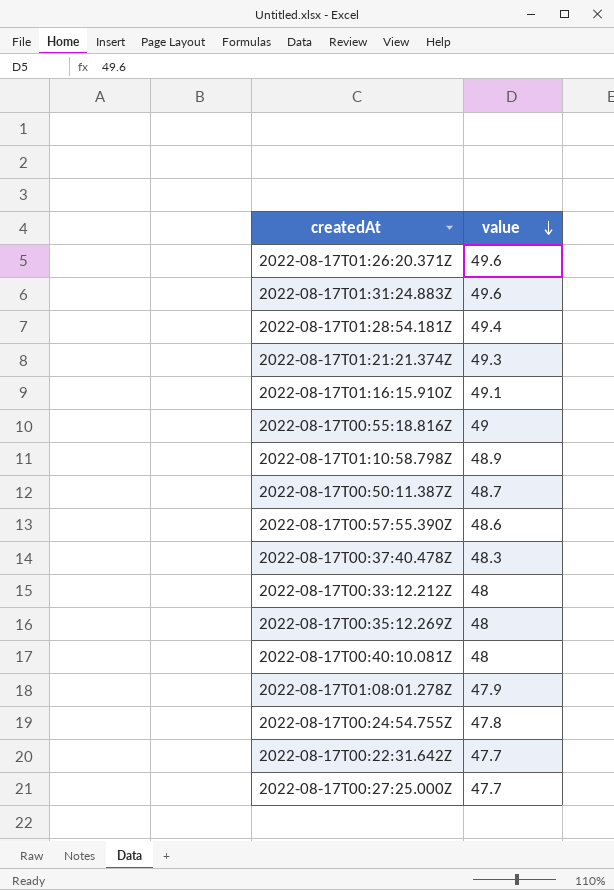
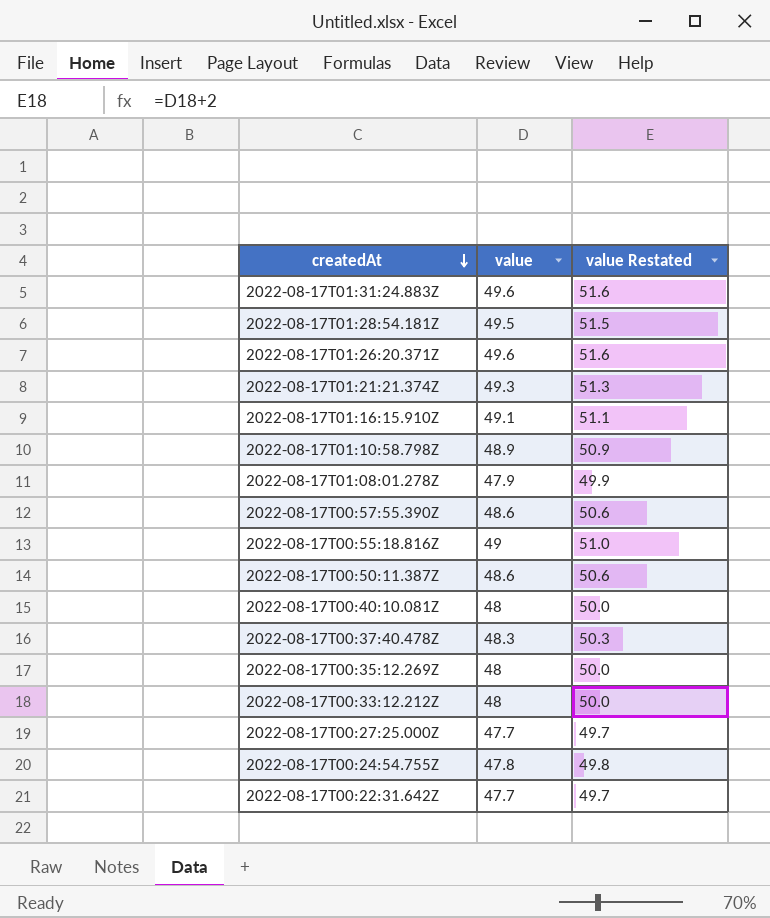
row order: value descending -> createdAt descending
column value Restated | formula: none -> [value] + 2
2022-08-17T01:28:54.181Z | value: 49.4 -> 49.5
2022-08-17T00:50:11.387Z | value: 48.7 -> 48.6

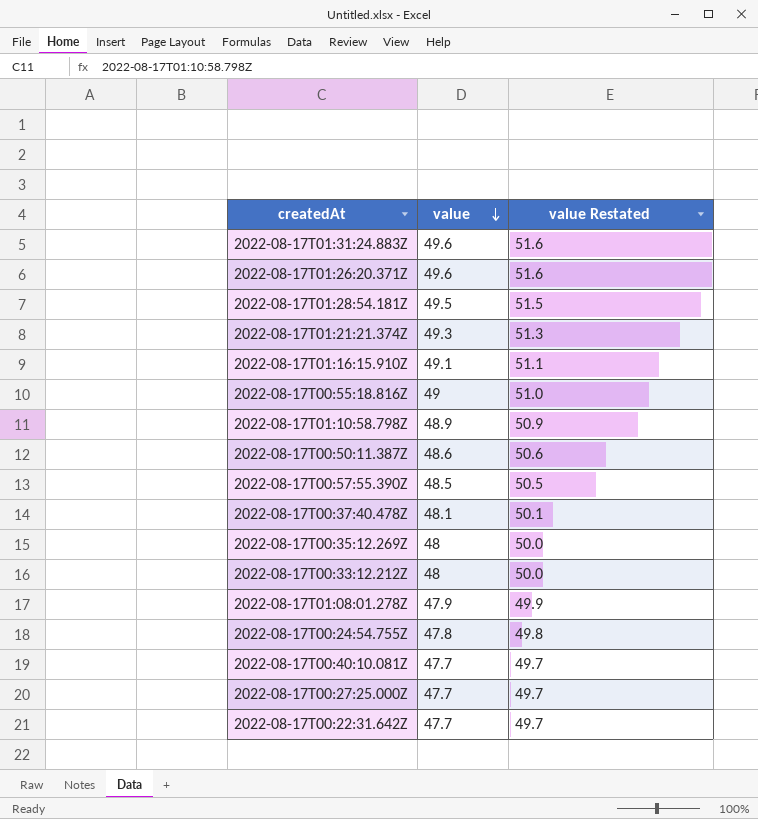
row order: createdAt descending -> value descending
2022-08-17T00:57:55.390Z | value: 48.6 -> 48.5
2022-08-17T00:57:55.390Z | value Restated: 50.6 -> 50.5
2022-08-17T00:37:40.478Z | value: 48.3 -> 48.1
2022-08-17T00:37:40.478Z | value Restated: 50.3 -> 50.1
2022-08-17T00:40:10.081Z | value: 48 -> 47.7
2022-08-17T00:40:10.081Z | value Restated: 50.0 -> 49.7

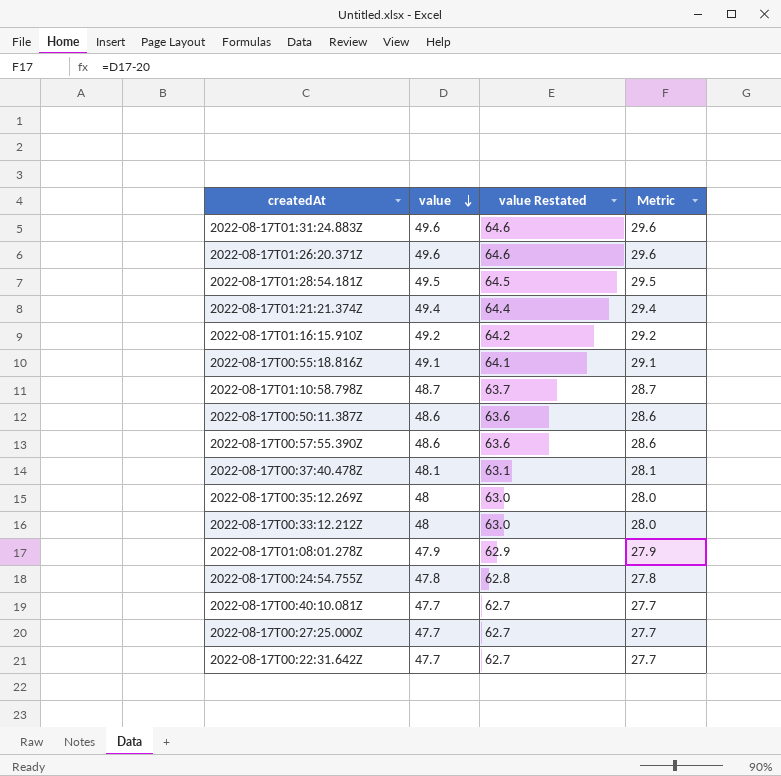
column value Restated | formula: [value] + 2 -> [value] + 15
column Metric | formula: none -> [value] - 20
2022-08-17T01:21:21.374Z | value: 49.3 -> 49.4
2022-08-17T01:16:15.910Z | value: 49.1 -> 49.2
2022-08-17T00:55:18.816Z | value: 49 -> 49.1
2022-08-17T01:10:58.798Z | value: 48.9 -> 48.7
2022-08-17T00:57:55.390Z | value: 48.5 -> 48.6

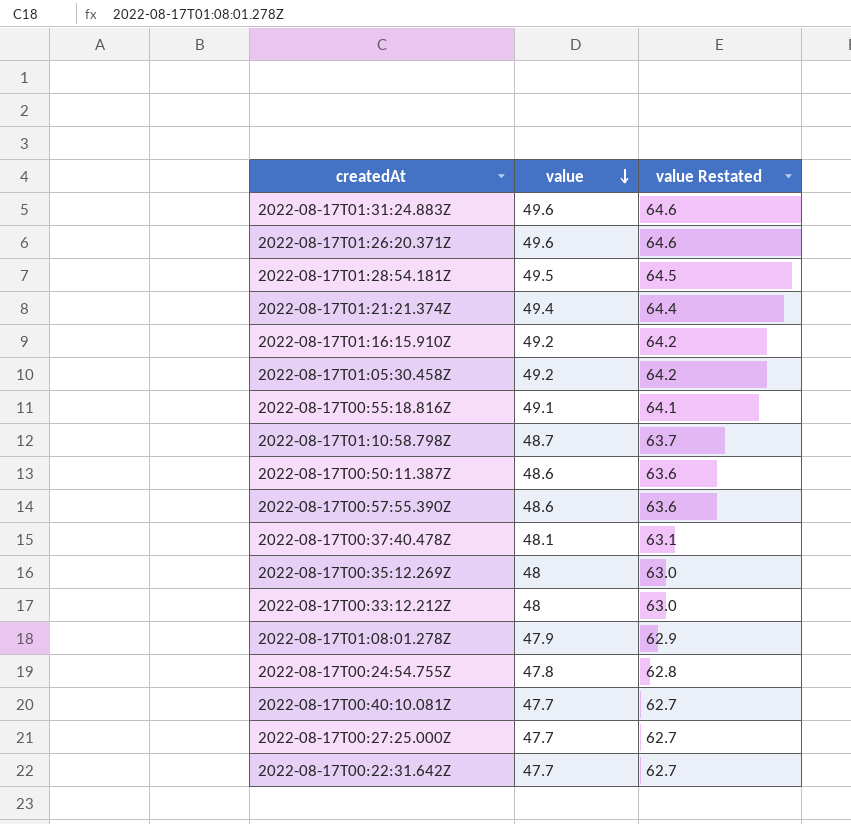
column Metric | formula: [value] - 20 -> none
row 2022-08-17T01:05:30.458Z: none -> 49.2 | 64.2

